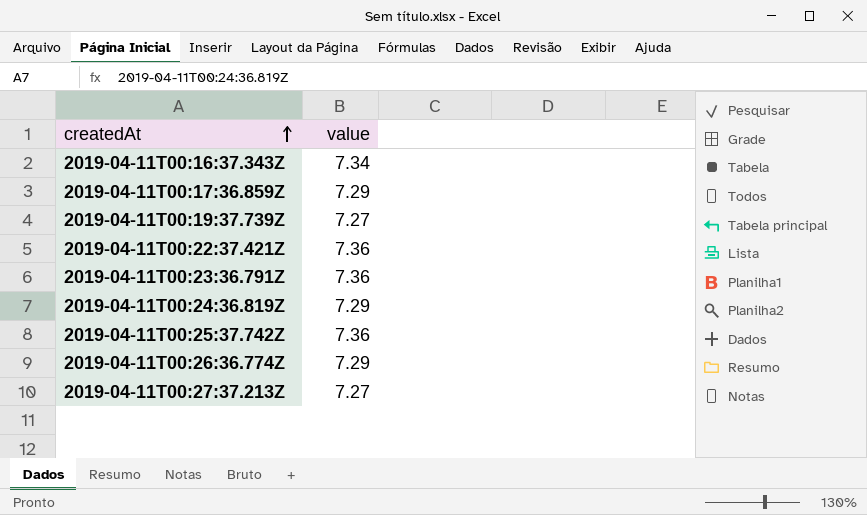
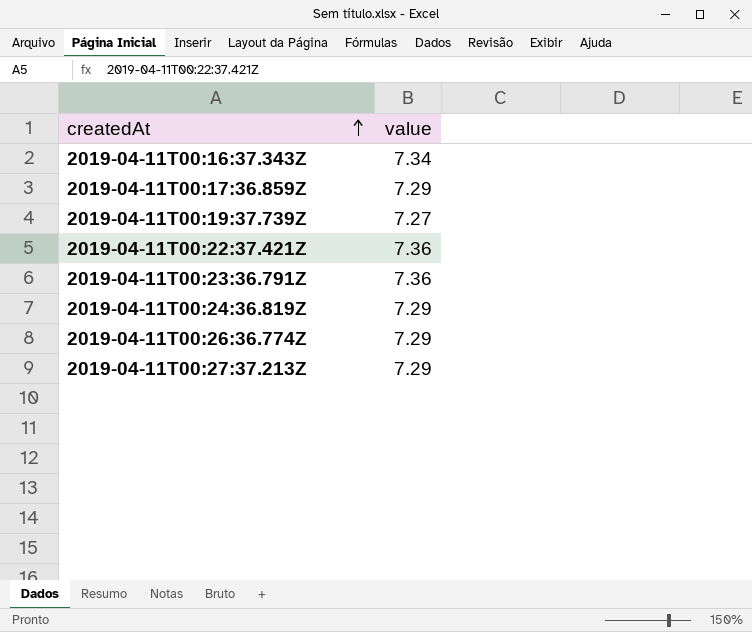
row 2019-04-11T00:25:37.742Z: 7.36 -> none
2019-04-11T00:27:37.213Z | value: 7.27 -> 7.29

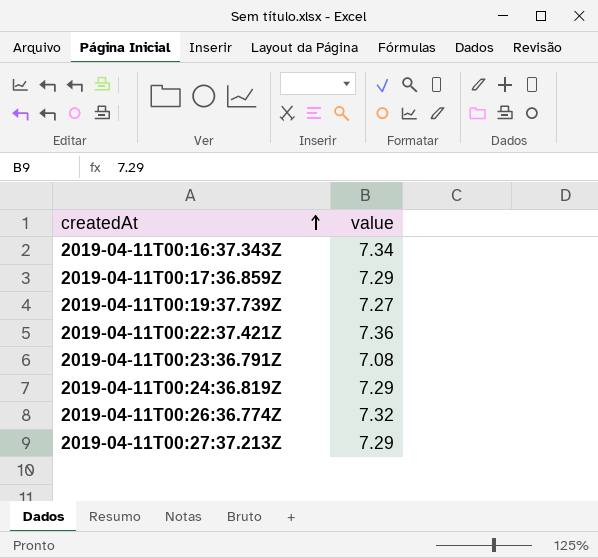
2019-04-11T00:23:36.791Z | value: 7.36 -> 7.08
2019-04-11T00:26:36.774Z | value: 7.29 -> 7.32

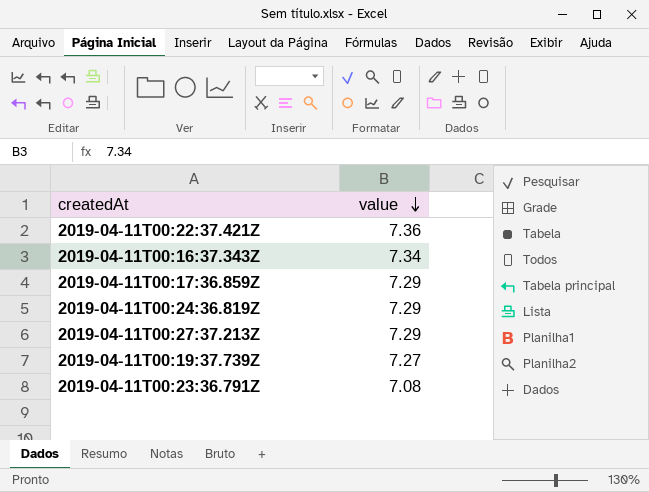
row order: createdAt ascending -> value descending
row 2019-04-11T00:26:36.774Z: 7.32 -> none

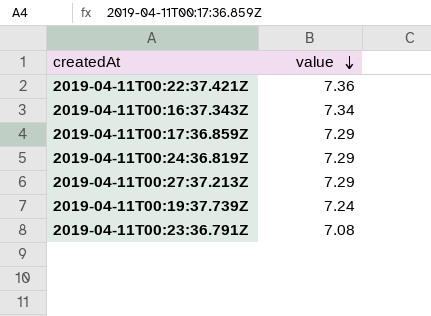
2019-04-11T00:19:37.739Z | value: 7.27 -> 7.24

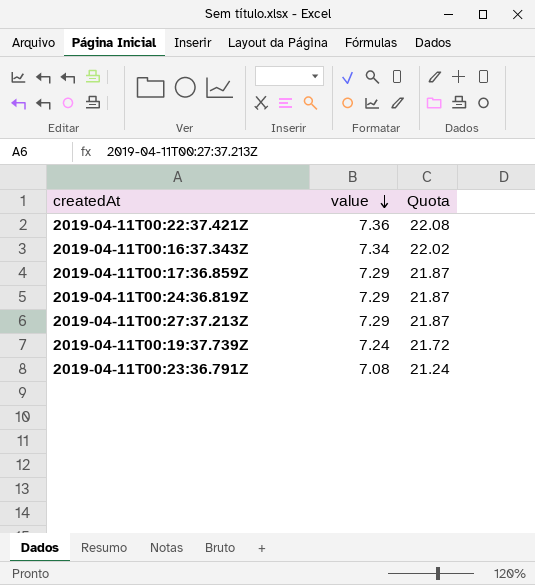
column Quota | formula: none -> [value] * 3

